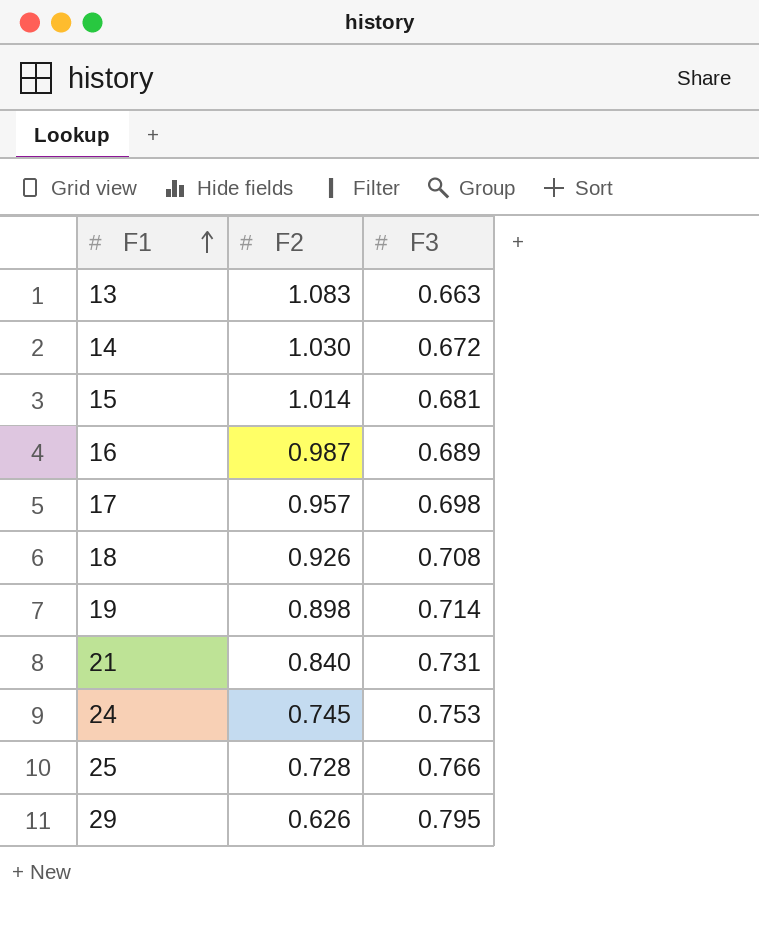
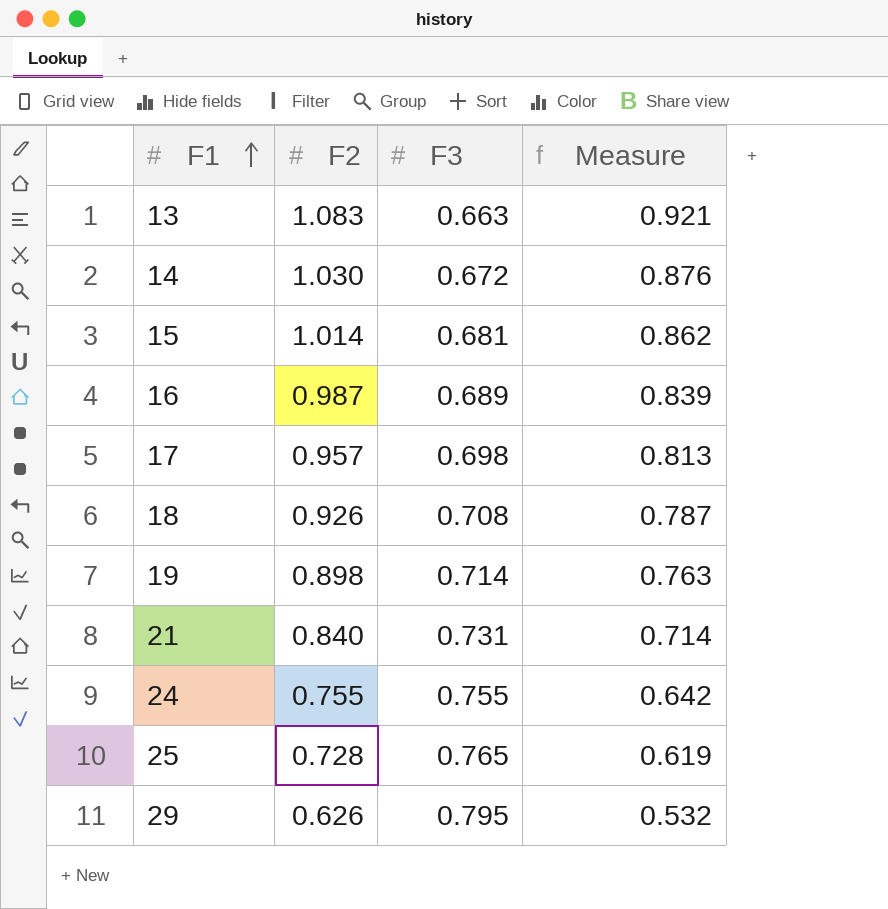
column Measure | formula: none -> [F2] * 0.85
24 | F2: 0.745 -> 0.755
24 | F3: 0.753 -> 0.755
25 | F3: 0.766 -> 0.765

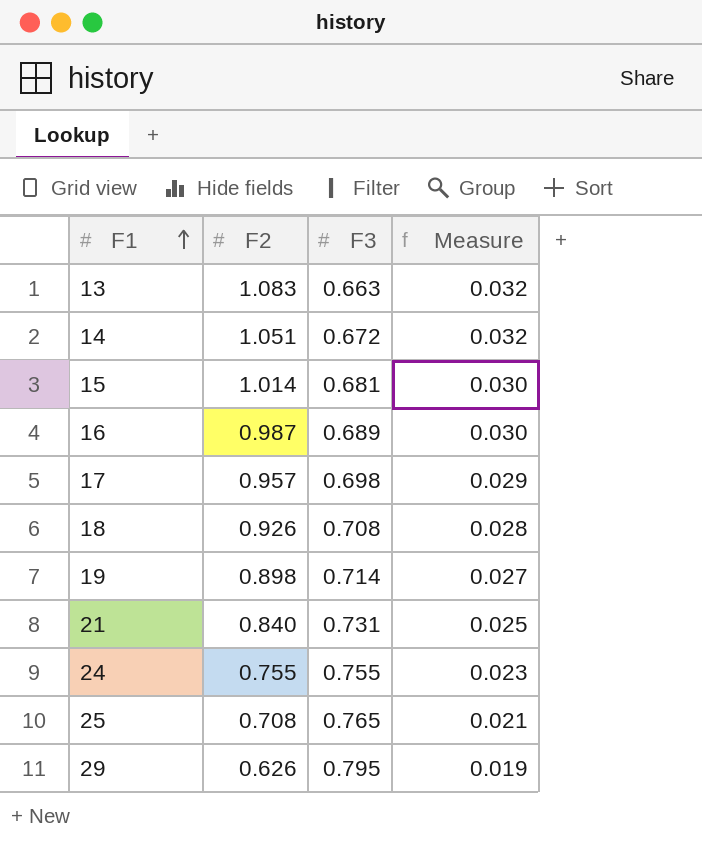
column Measure | formula: [F2] * 0.85 -> [F2] * 0.03
14 | F2: 1.030 -> 1.051
25 | F2: 0.728 -> 0.708

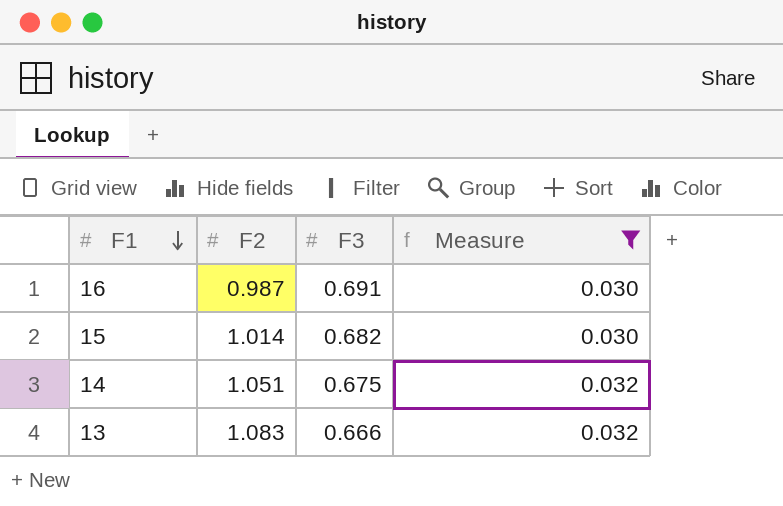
filter: none -> Measure >= 0.030
row order: F1 ascending -> F1 descending
16 | F3: 0.689 -> 0.691
15 | F3: 0.681 -> 0.682
14 | F3: 0.672 -> 0.675
13 | F3: 0.663 -> 0.666

